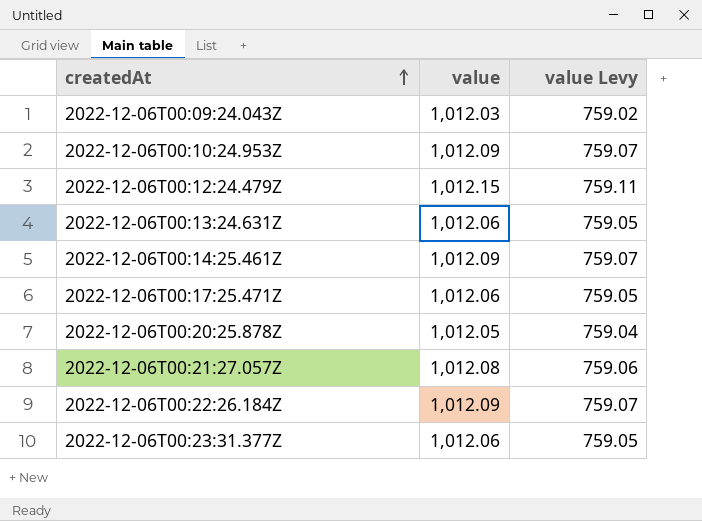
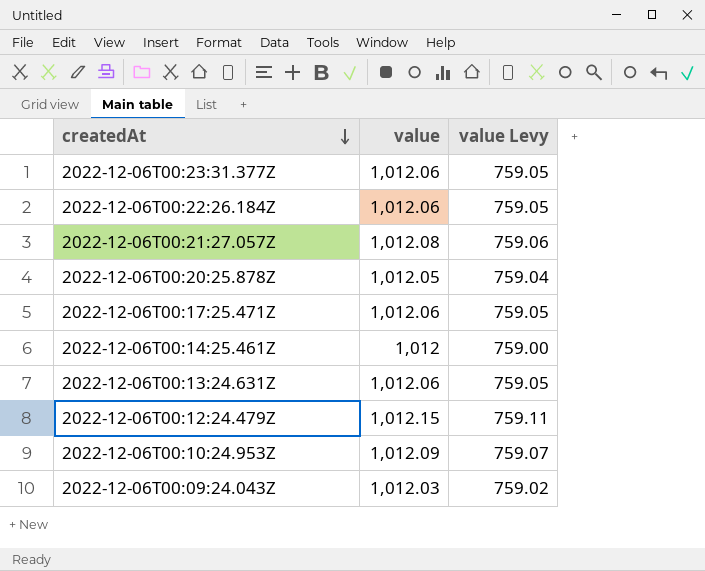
row order: createdAt ascending -> createdAt descending
2022-12-06T00:22:26.184Z | value: 1,012.09 -> 1,012.06
2022-12-06T00:22:26.184Z | value Levy: 759.07 -> 759.05
2022-12-06T00:14:25.461Z | value: 1,012.09 -> 1,012
2022-12-06T00:14:25.461Z | value Levy: 759.07 -> 759.00

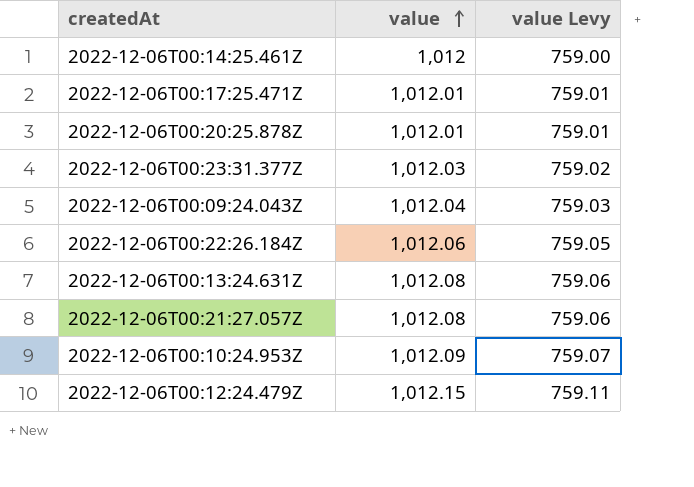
row order: createdAt descending -> value ascending
2022-12-06T00:17:25.471Z | value: 1,012.06 -> 1,012.01
2022-12-06T00:17:25.471Z | value Levy: 759.05 -> 759.01
2022-12-06T00:20:25.878Z | value: 1,012.05 -> 1,012.01
2022-12-06T00:20:25.878Z | value Levy: 759.04 -> 759.01
2022-12-06T00:23:31.377Z | value: 1,012.06 -> 1,012.03
2022-12-06T00:23:31.377Z | value Levy: 759.05 -> 759.02
2022-12-06T00:09:24.043Z | value: 1,012.03 -> 1,012.04
2022-12-06T00:09:24.043Z | value Levy: 759.02 -> 759.03
2022-12-06T00:13:24.631Z | value: 1,012.06 -> 1,012.08
2022-12-06T00:13:24.631Z | value Levy: 759.05 -> 759.06

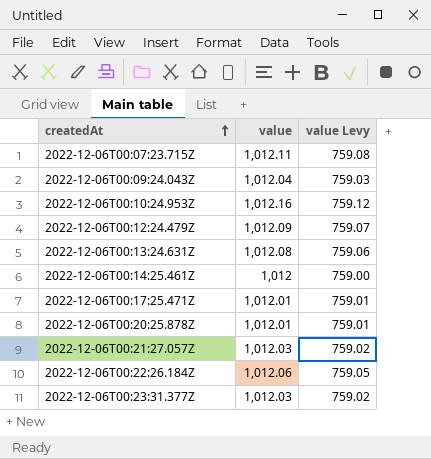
row order: value ascending -> createdAt ascending
row 2022-12-06T00:07:23.715Z: none -> 1,012.11 | 759.08
2022-12-06T00:10:24.953Z | value: 1,012.09 -> 1,012.16
2022-12-06T00:10:24.953Z | value Levy: 759.07 -> 759.12
2022-12-06T00:12:24.479Z | value: 1,012.15 -> 1,012.09
2022-12-06T00:12:24.479Z | value Levy: 759.11 -> 759.07
2022-12-06T00:21:27.057Z | value: 1,012.08 -> 1,012.03
2022-12-06T00:21:27.057Z | value Levy: 759.06 -> 759.02

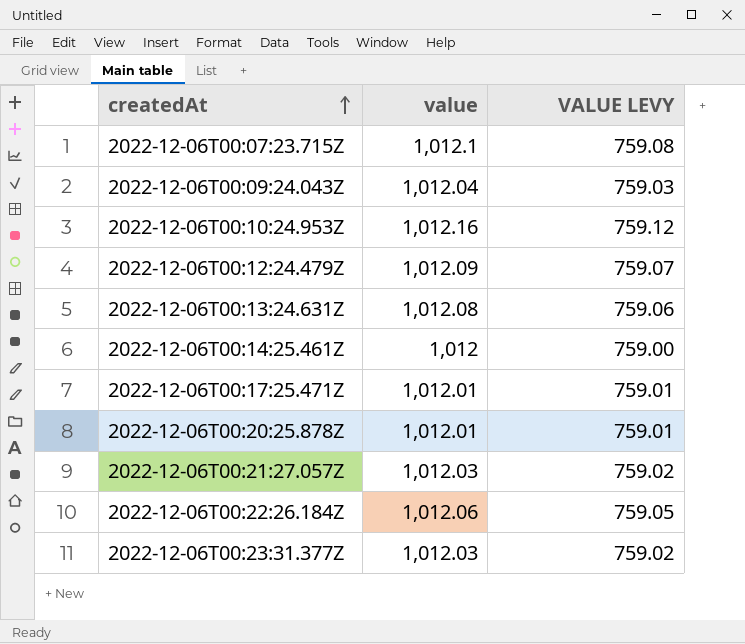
column name: value Levy -> VALUE LEVY
2022-12-06T00:07:23.715Z | value: 1,012.11 -> 1,012.1

